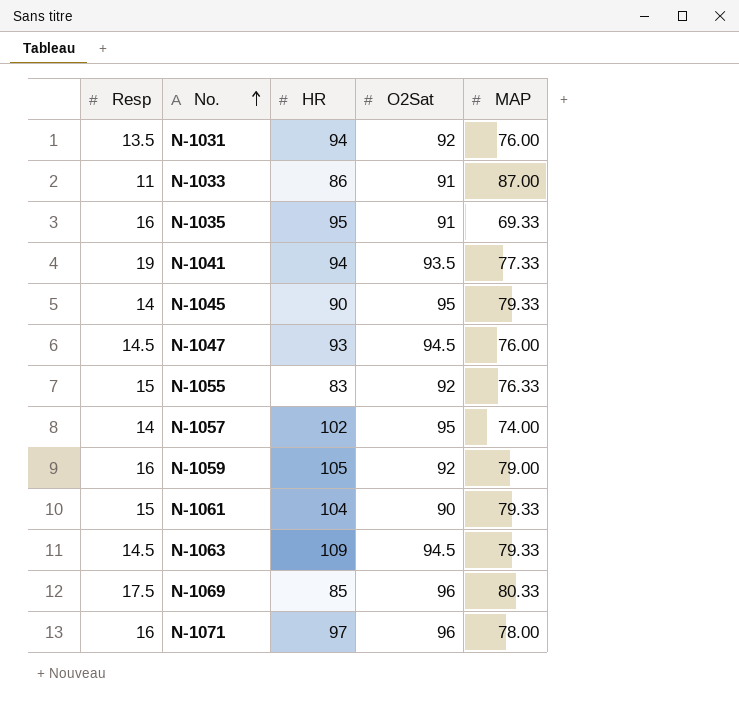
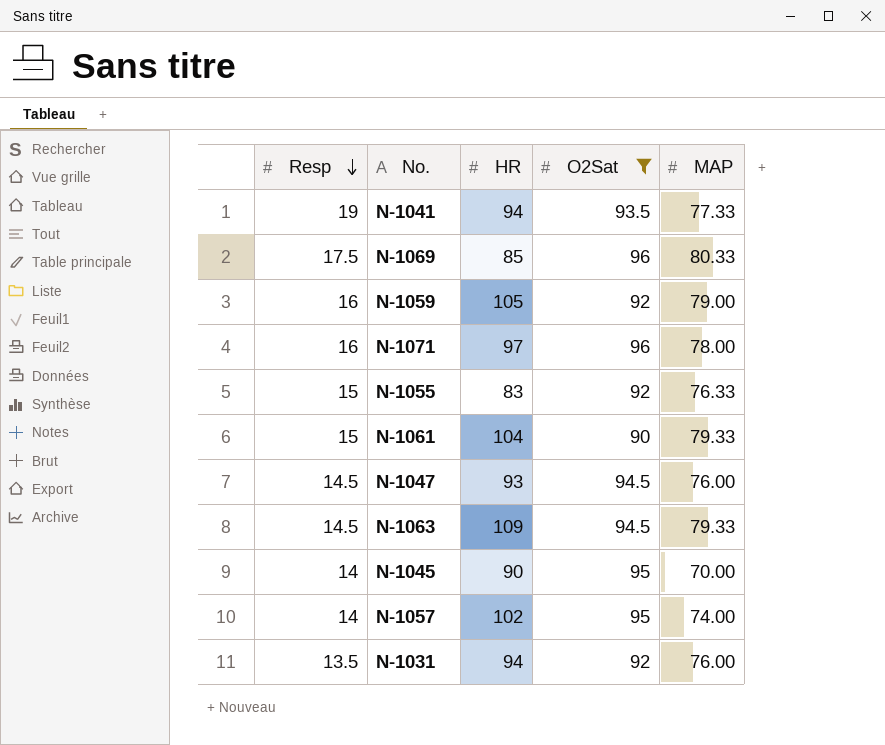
filter: none -> O2Sat != 91
row order: No. ascending -> Resp descending
N-1045 | MAP: 79.33 -> 70.00

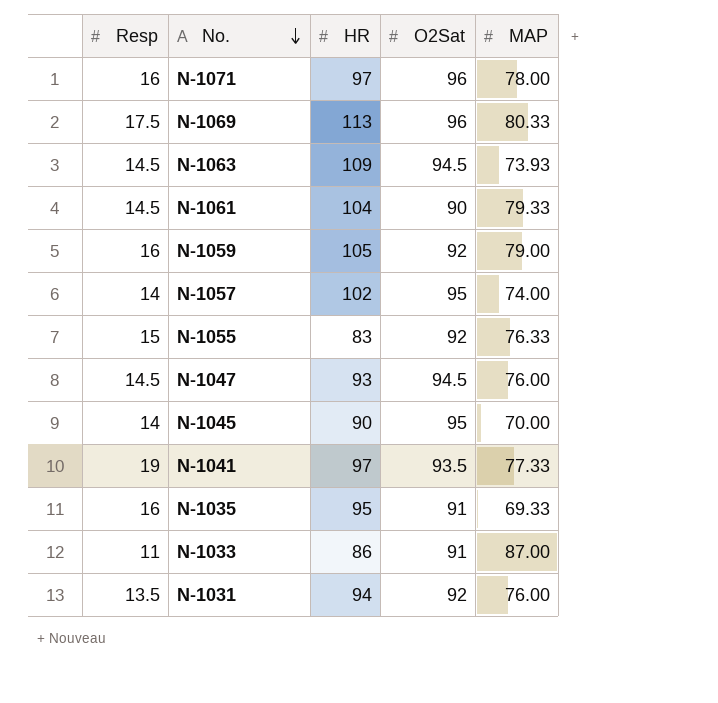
filter: O2Sat != 91 -> none
row order: Resp descending -> No. descending
N-1069 | HR: 85 -> 113
N-1063 | MAP: 79.33 -> 73.93
N-1061 | Resp: 15 -> 14.5
N-1041 | HR: 94 -> 97

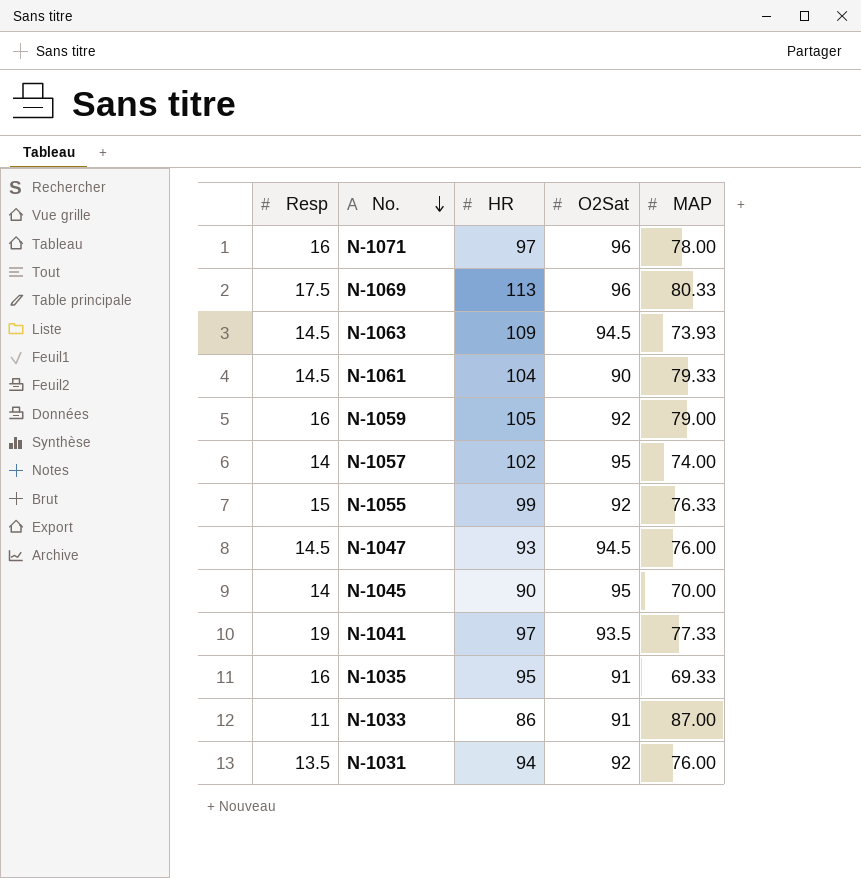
N-1055 | HR: 83 -> 99

